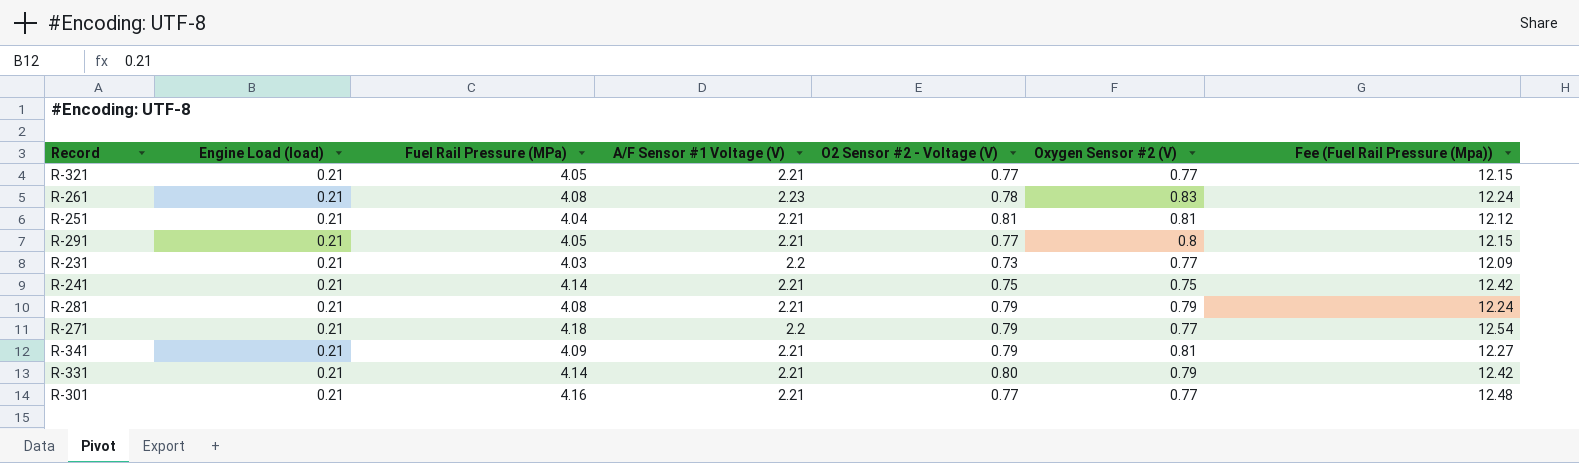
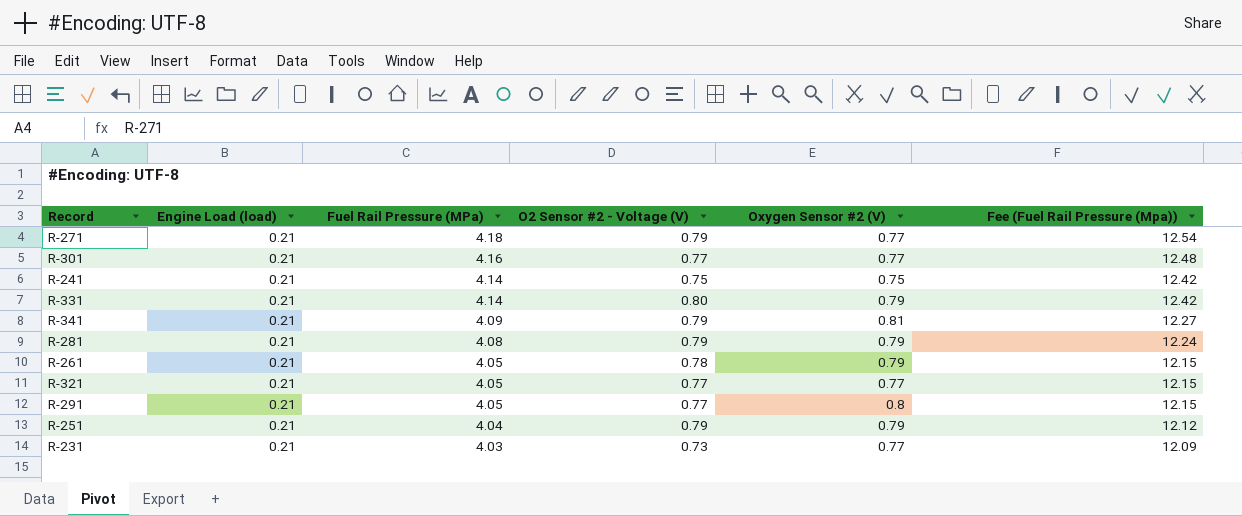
row order: none -> Fuel Rail Pressure (MPa) descending
column A/F Sensor #1 Voltage (V) | position: 4 -> none
R-261 | Fuel Rail Pressure (MPa): 4.08 -> 4.05
R-261 | Oxygen Sensor #2 (V): 0.83 -> 0.79
R-261 | Fee (Fuel Rail Pressure (Mpa)): 12.24 -> 12.15
R-251 | O2 Sensor #2 - Voltage (V): 0.81 -> 0.79
R-251 | Oxygen Sensor #2 (V): 0.81 -> 0.79

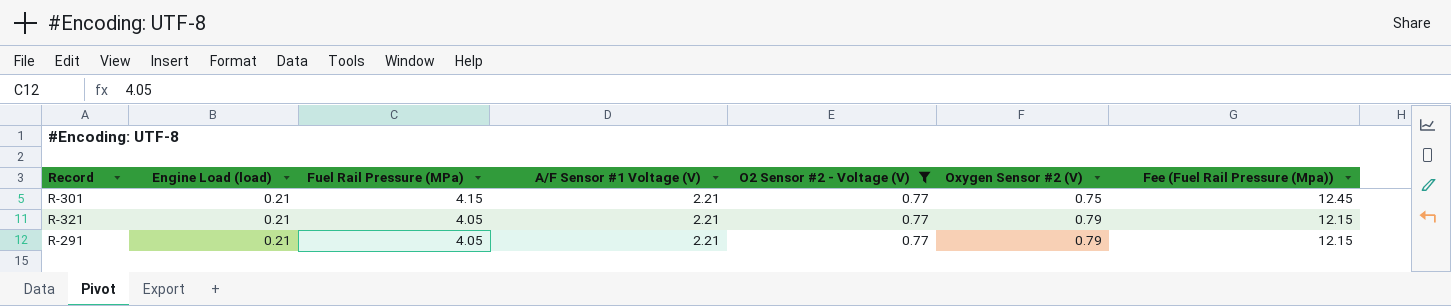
filter: none -> O2 Sensor #2 - Voltage (V) = 0.77
column A/F Sensor #1 Voltage (V) | position: none -> 4
R-301 | Fuel Rail Pressure (MPa): 4.16 -> 4.15
R-301 | Oxygen Sensor #2 (V): 0.77 -> 0.75
R-301 | Fee (Fuel Rail Pressure (Mpa)): 12.48 -> 12.45
R-321 | Oxygen Sensor #2 (V): 0.77 -> 0.79
R-291 | Oxygen Sensor #2 (V): 0.8 -> 0.79

